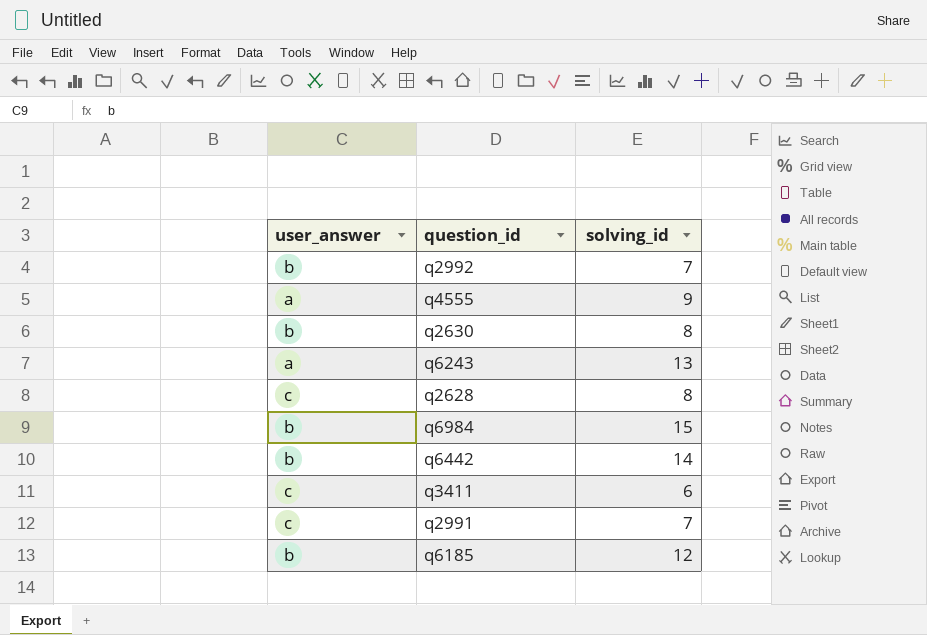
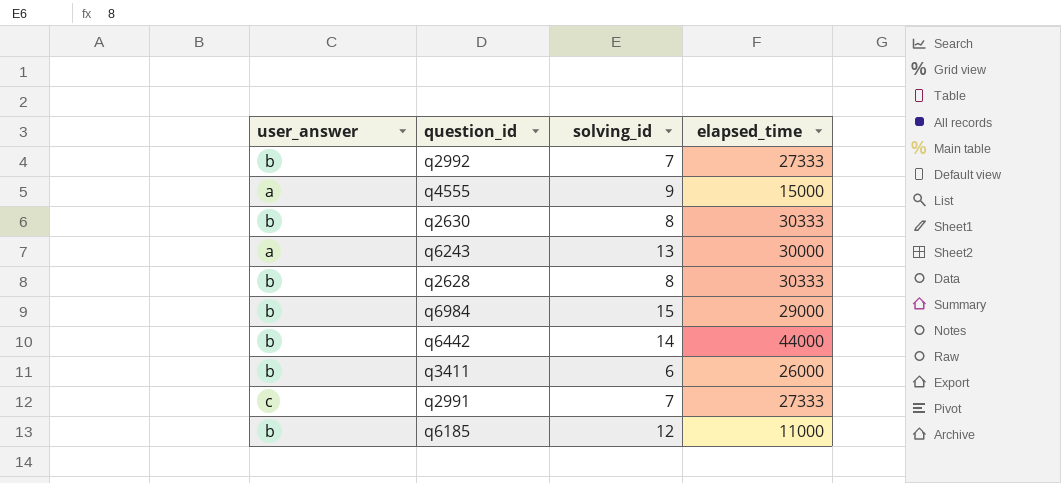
column elapsed_time | position: none -> 4
q2628 | user_answer: c -> b
q3411 | user_answer: c -> b

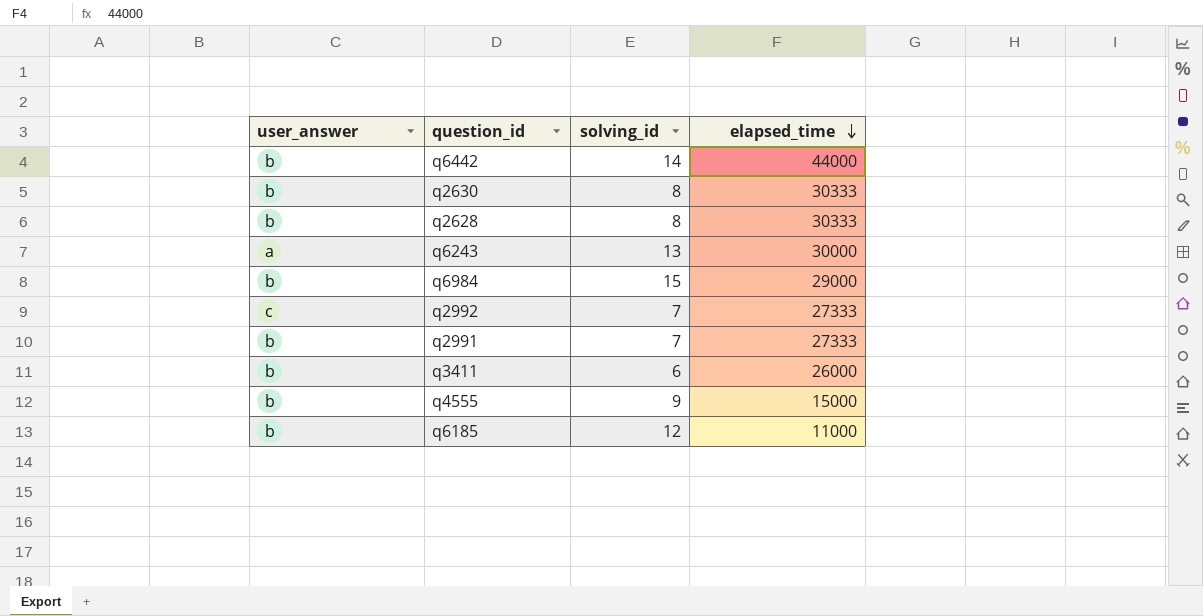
row order: none -> elapsed_time descending
q2992 | user_answer: b -> c
q2991 | user_answer: c -> b
q4555 | user_answer: a -> b

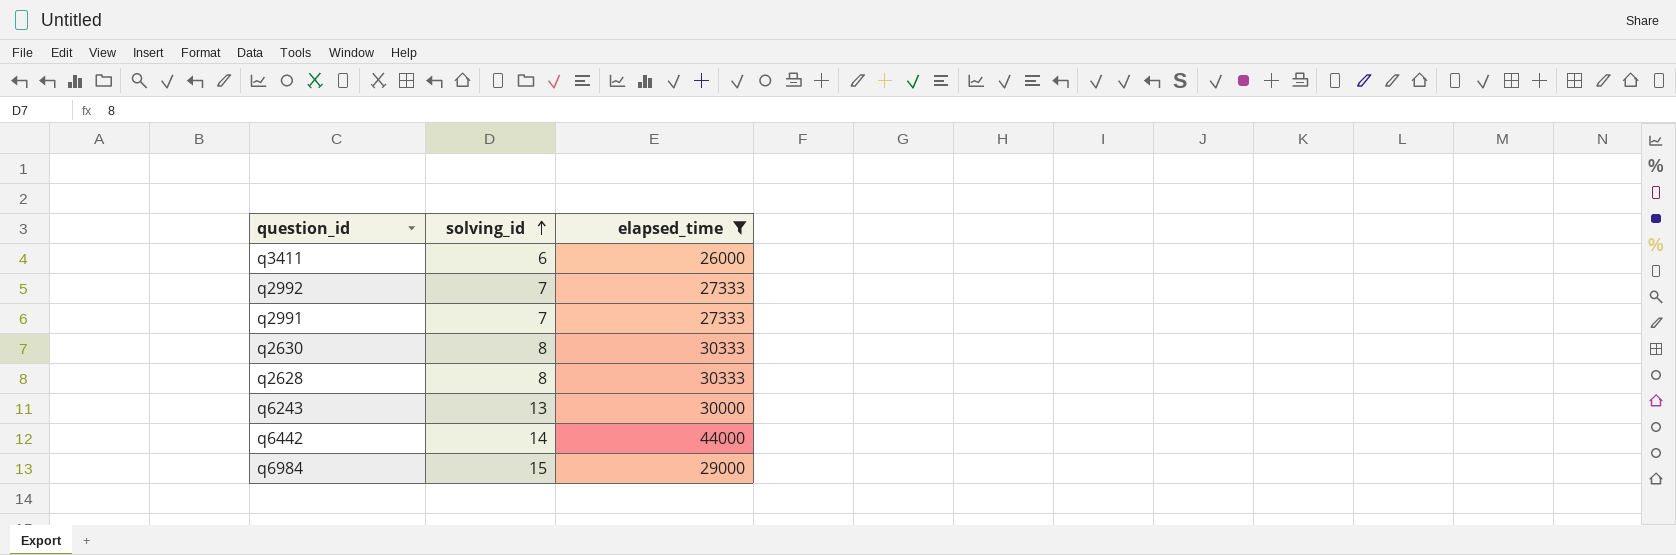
filter: none -> elapsed_time >= 26000
row order: elapsed_time descending -> solving_id ascending
column user_answer | position: 1 -> none

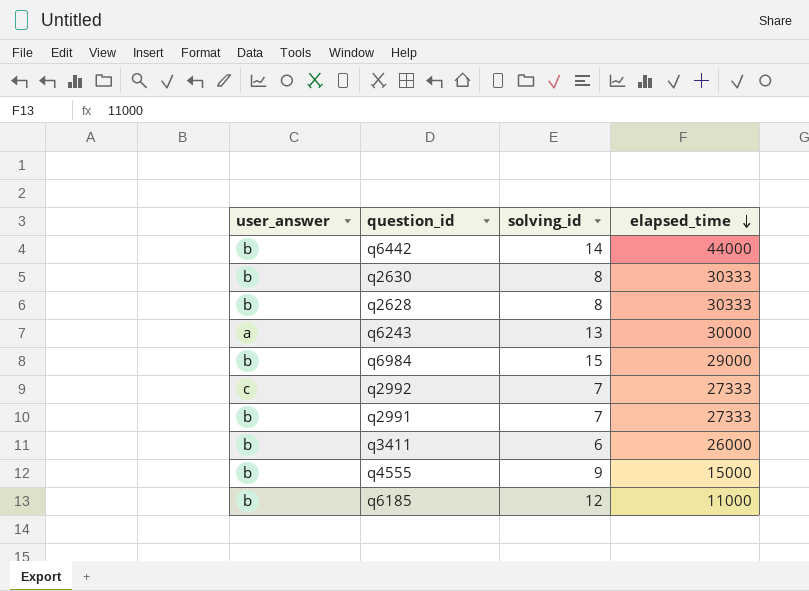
filter: elapsed_time >= 26000 -> none
row order: solving_id ascending -> elapsed_time descending
column user_answer | position: none -> 1

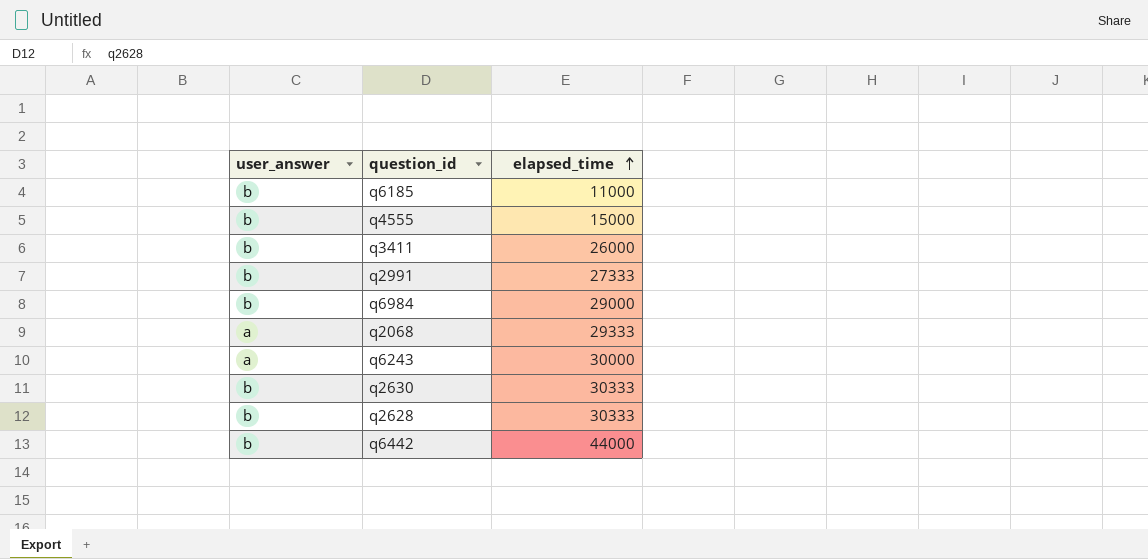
row order: elapsed_time descending -> elapsed_time ascending
column solving_id | position: 3 -> none
row q2992: c | 7 | 27333 -> none
row q2068: none -> a | 29333

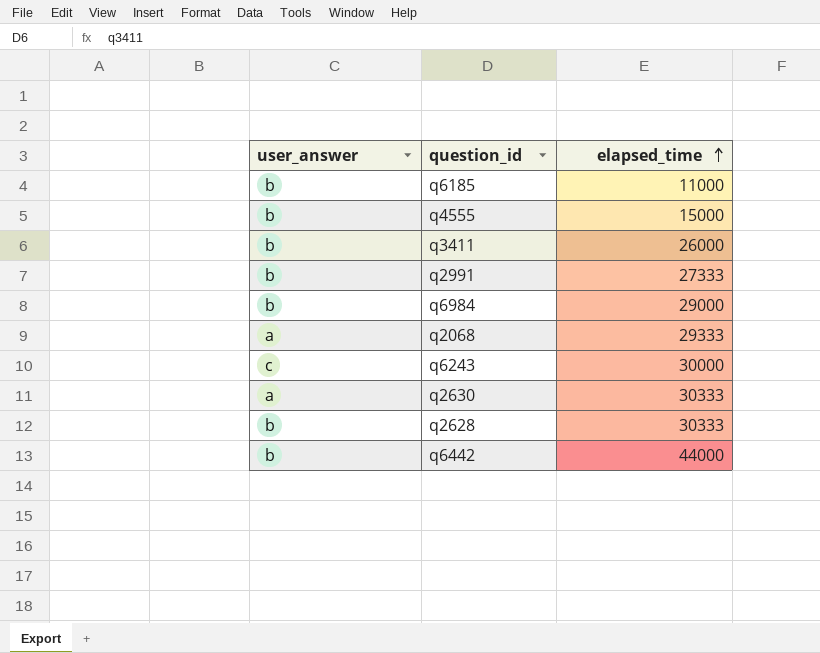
q6243 | user_answer: a -> c
q2630 | user_answer: b -> a

